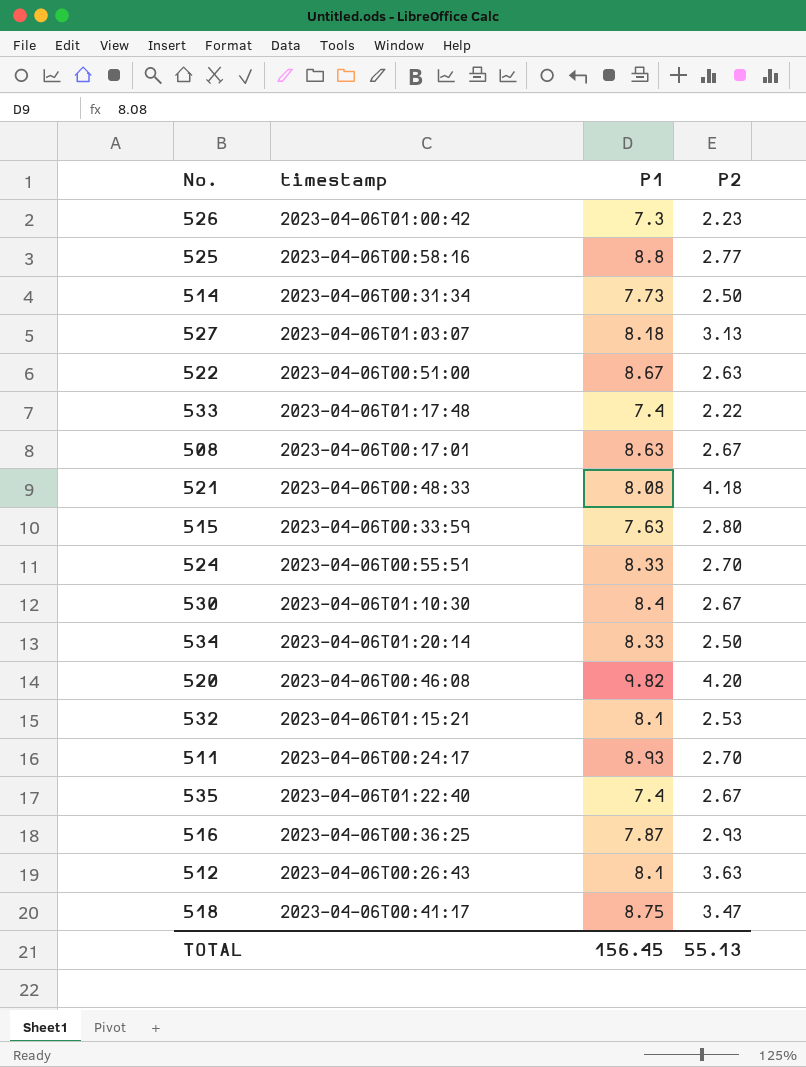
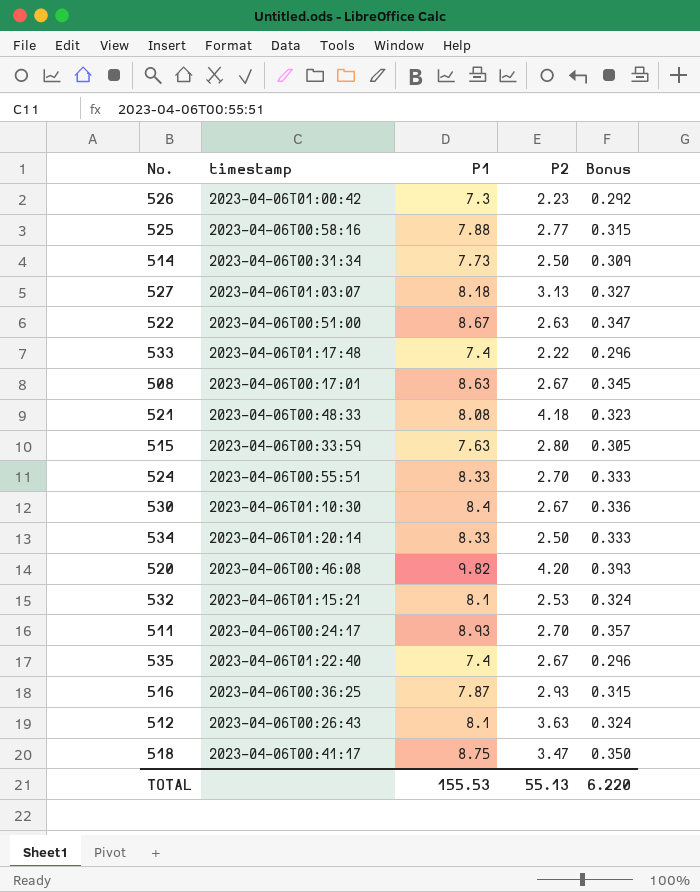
column Bonus | formula: none -> [P1] * 0.04
525 | P1: 8.8 -> 7.88
TOTAL | P1: 156.45 -> 155.53

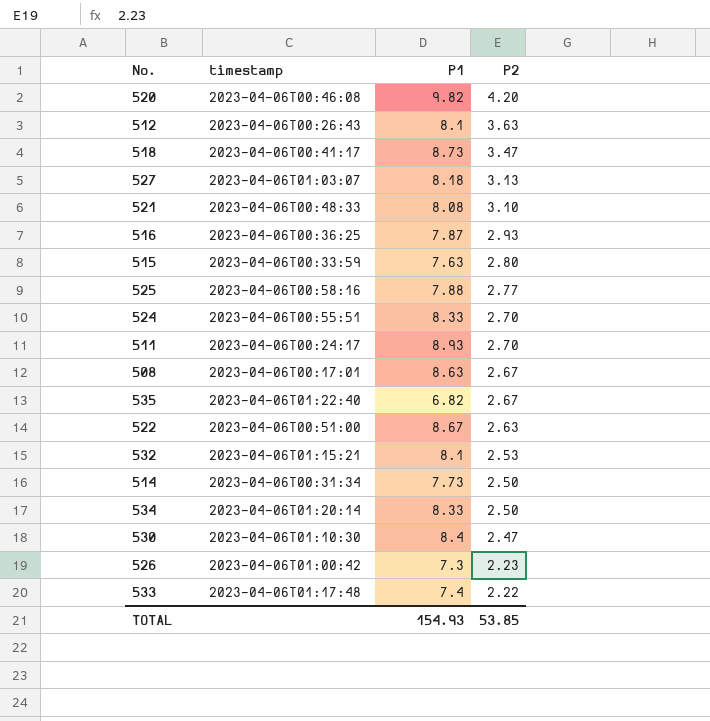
row order: none -> P2 descending
column Bonus | formula: [P1] * 0.04 -> none
518 | P1: 8.75 -> 8.73
521 | P2: 4.18 -> 3.10
535 | P1: 7.4 -> 6.82
530 | P2: 2.67 -> 2.47
TOTAL | P1: 155.53 -> 154.93
TOTAL | P2: 55.13 -> 53.85

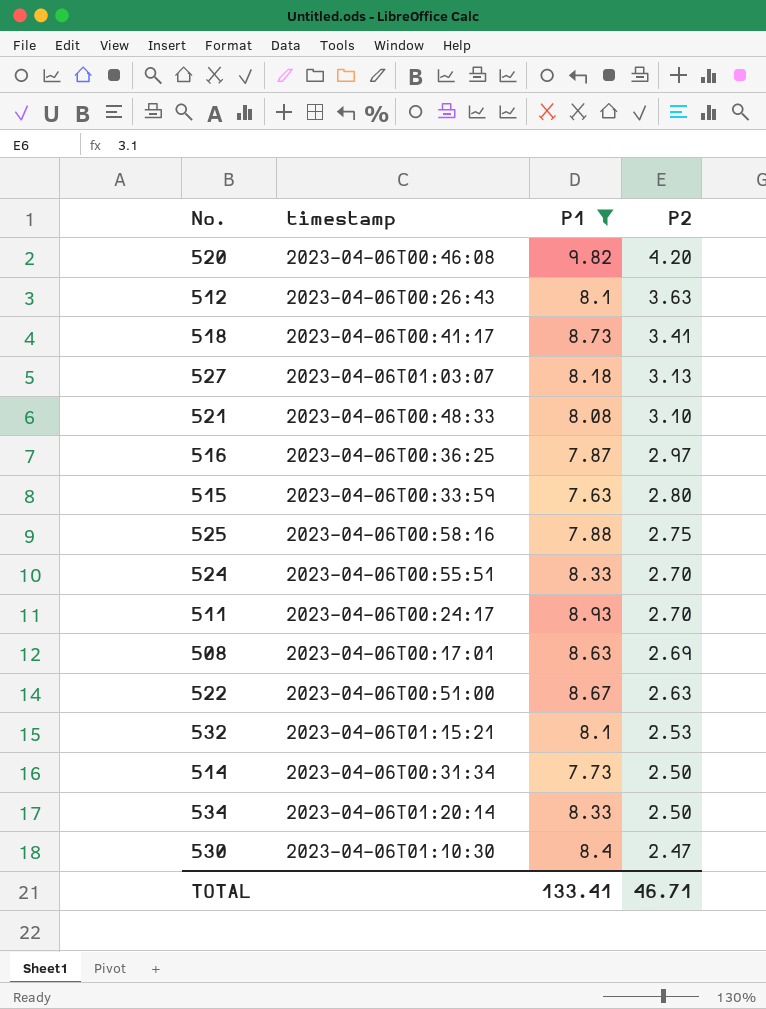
filter: none -> P1 >= 7.63
518 | P2: 3.47 -> 3.41
516 | P2: 2.93 -> 2.97
525 | P2: 2.77 -> 2.75
508 | P2: 2.67 -> 2.69
TOTAL | P1: 154.93 -> 133.41
TOTAL | P2: 53.85 -> 46.71

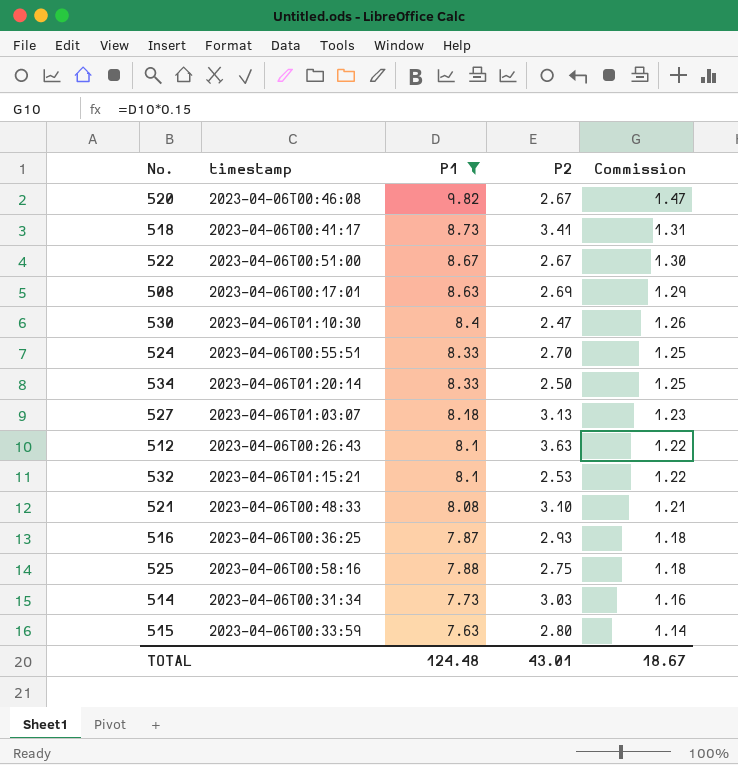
row order: P2 descending -> Commission descending
column Commission | formula: none -> [P1] * 0.15
row 511: 2023-04-06T00:24:17 | 8.93 | 2.70 -> none
520 | P2: 4.20 -> 2.67
522 | P2: 2.63 -> 2.67
516 | P2: 2.97 -> 2.93
514 | P2: 2.50 -> 3.03
TOTAL | P1: 133.41 -> 124.48
TOTAL | P2: 46.71 -> 43.01

